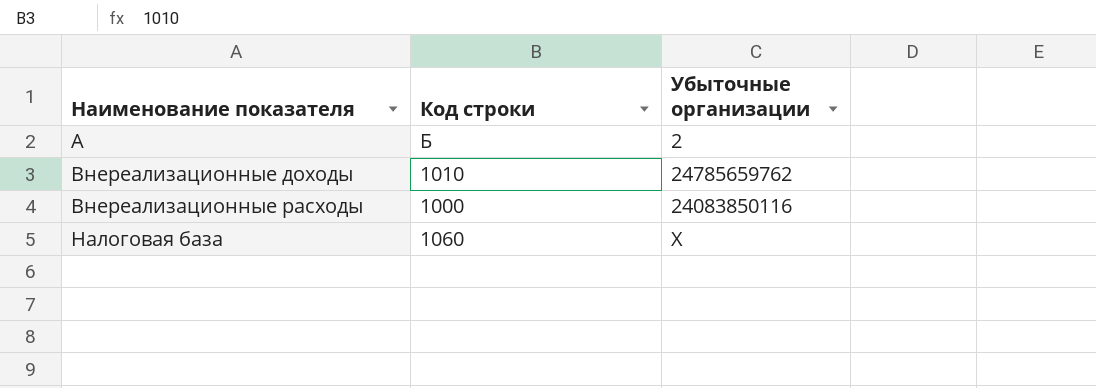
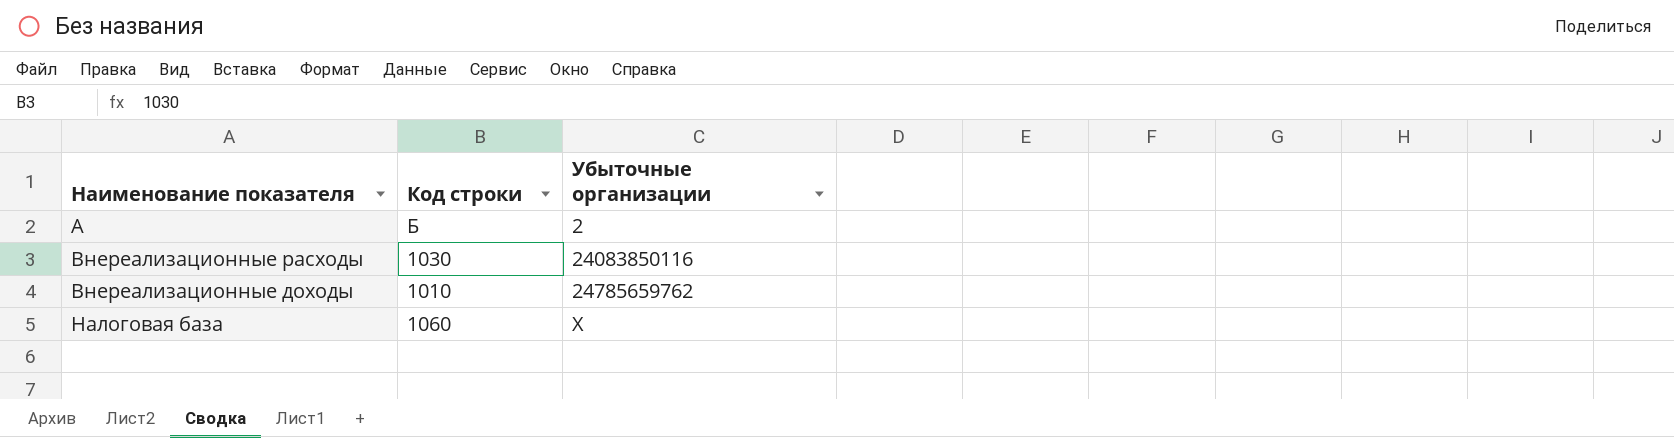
row order: Наименование показателя ascending -> Убыточные организации ascending
Внереализационные расходы | Код строки: 1000 -> 1030

